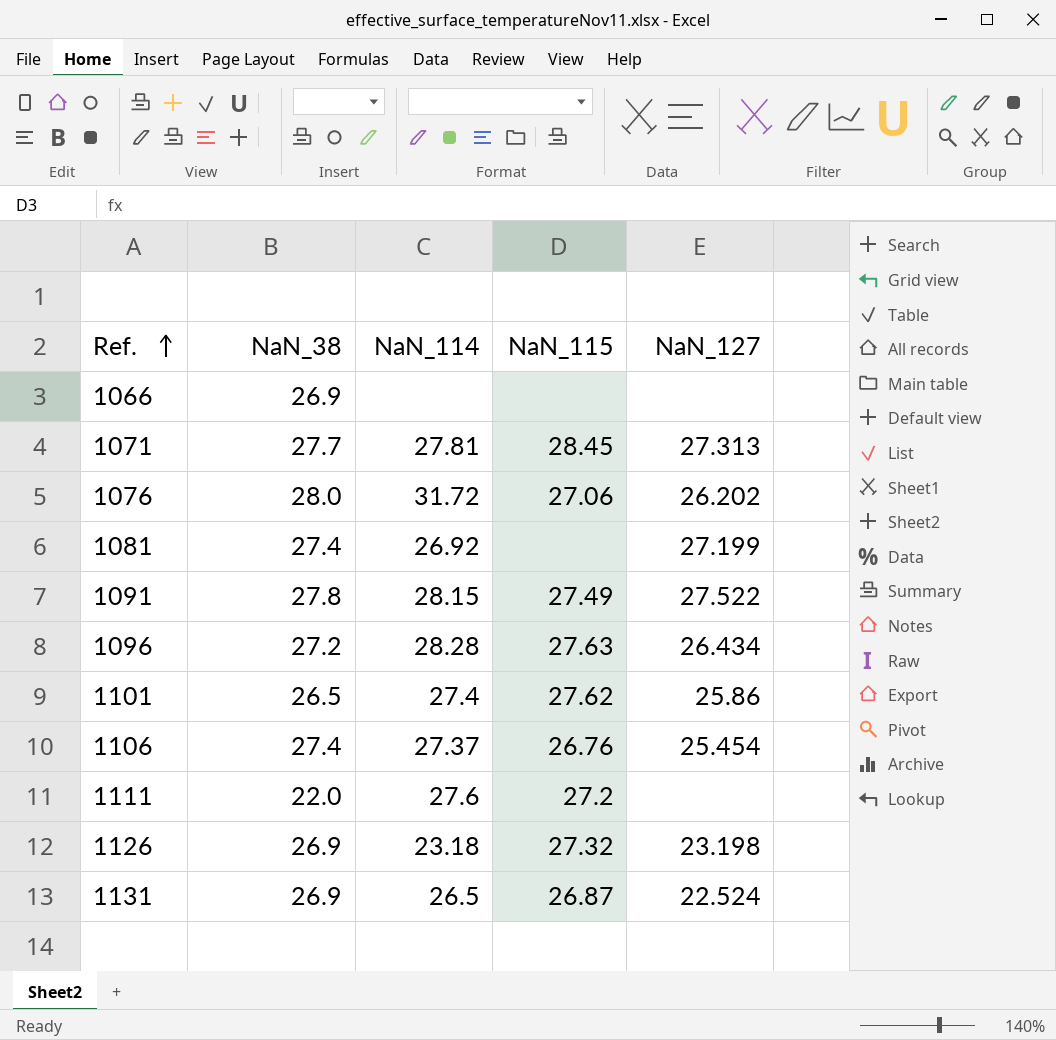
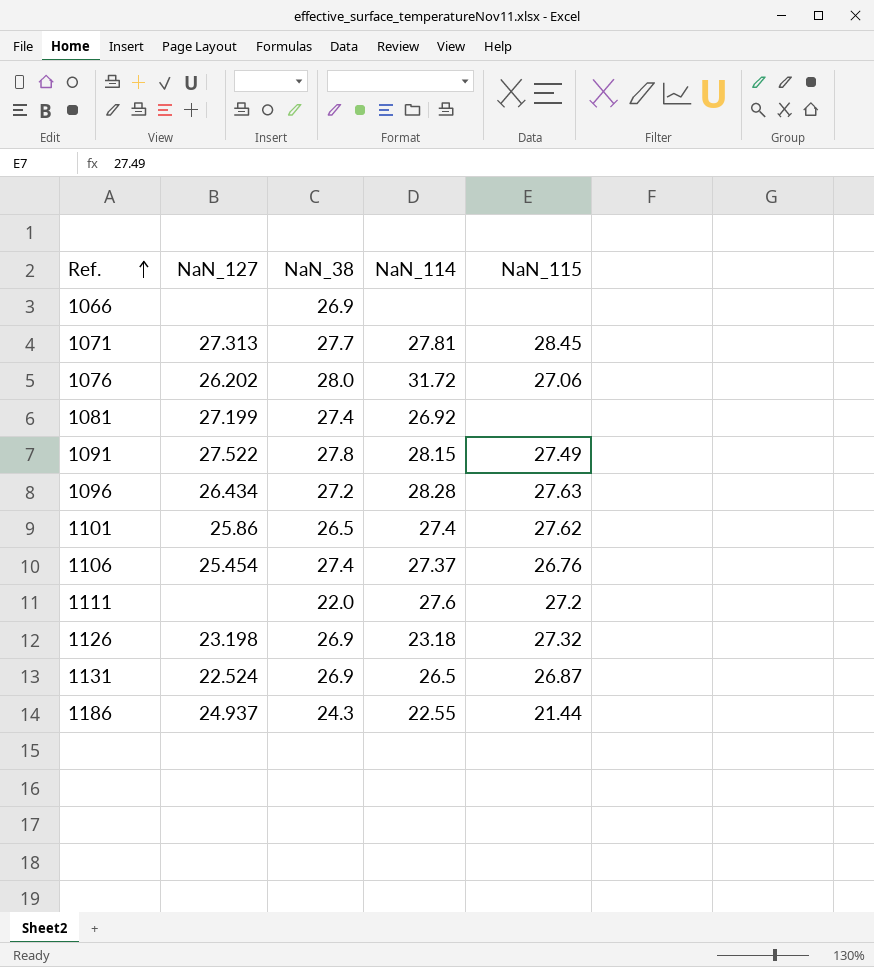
column NaN_127 | position: 5 -> 2
row 1186: none -> 24.937 | 24.3 | 22.55 | 21.44

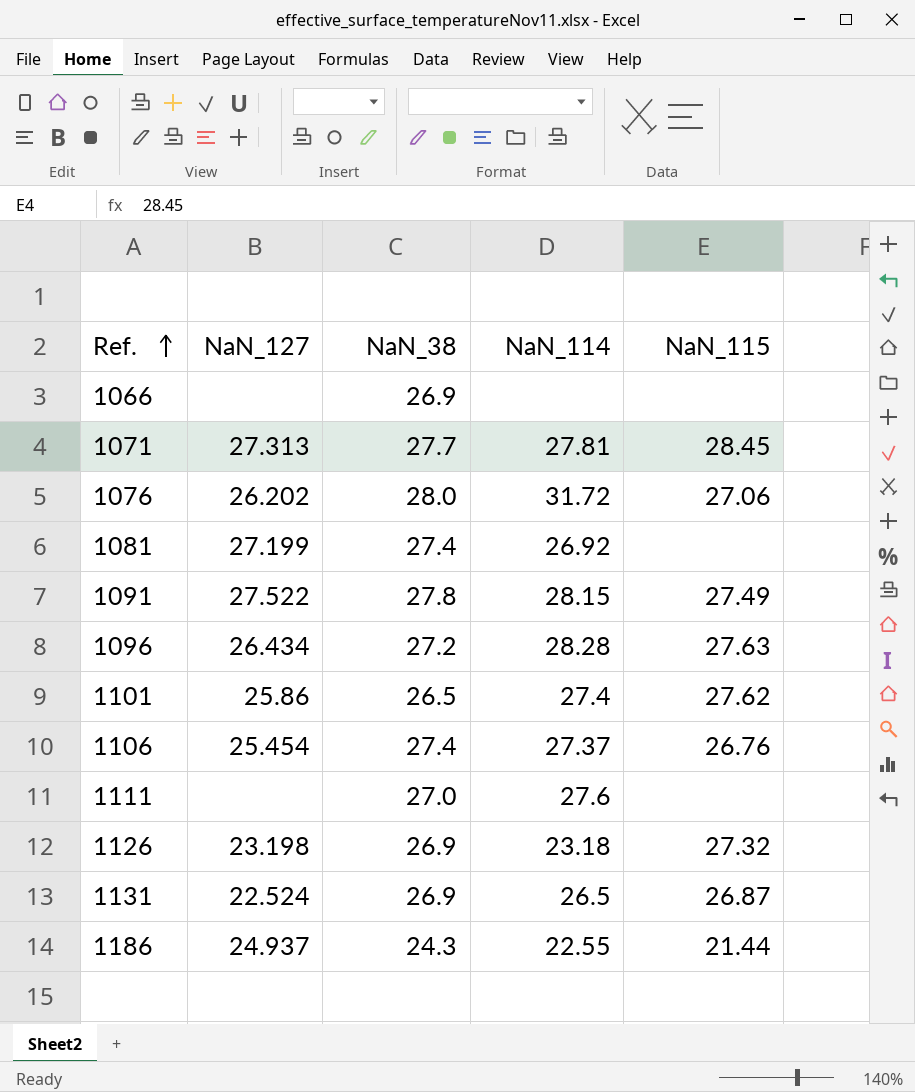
1111 | NaN_38: 22.0 -> 27.0
1111 | NaN_115: 27.2 -> none

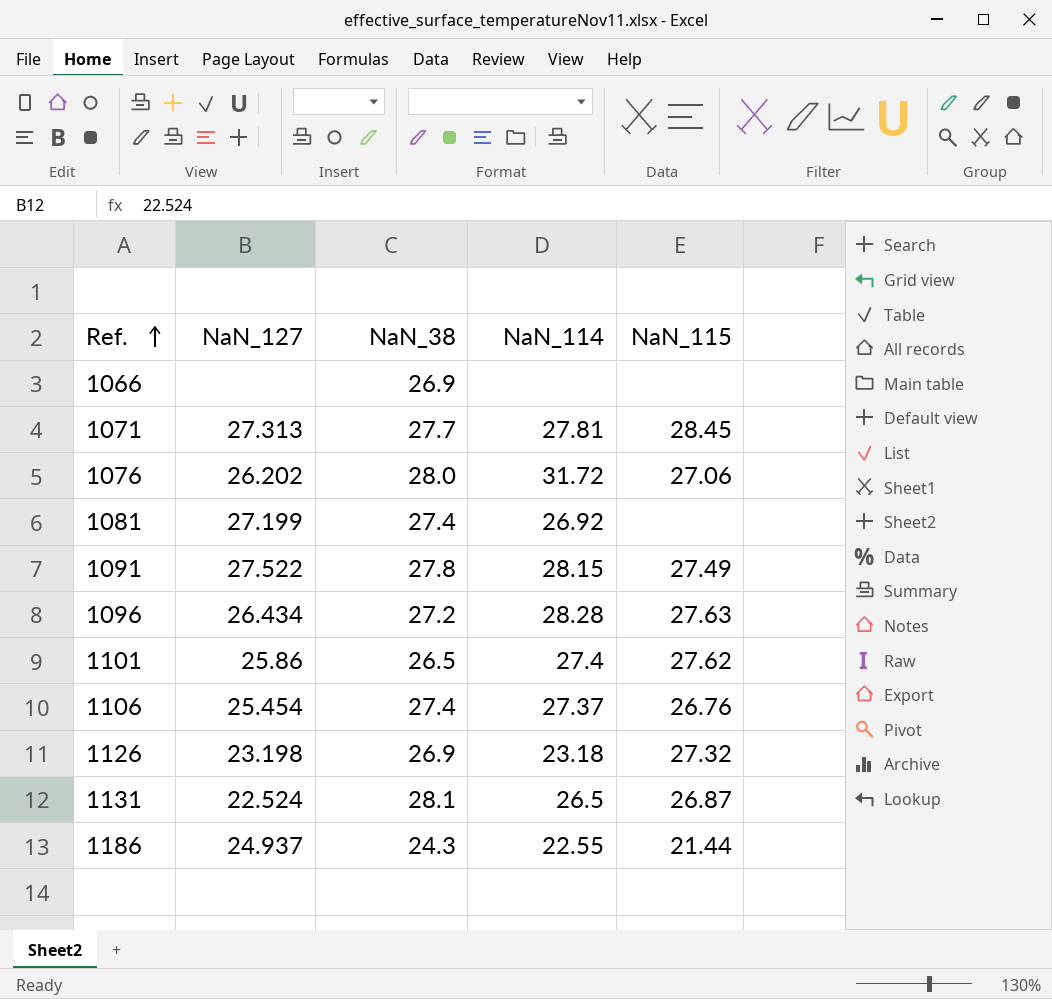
row 1111: none | 27.0 | 27.6 | none -> none
1131 | NaN_38: 26.9 -> 28.1

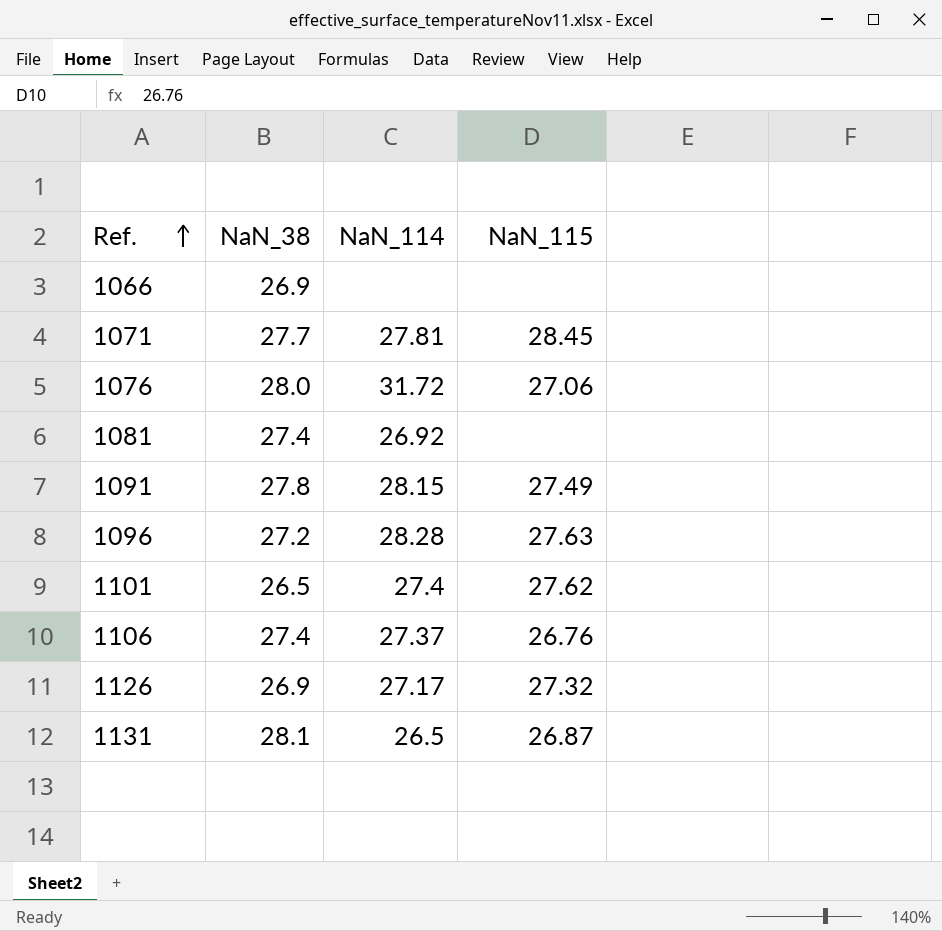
column NaN_127 | position: 2 -> none
row 1186: 24.937 | 24.3 | 22.55 | 21.44 -> none
1126 | NaN_114: 23.18 -> 27.17

